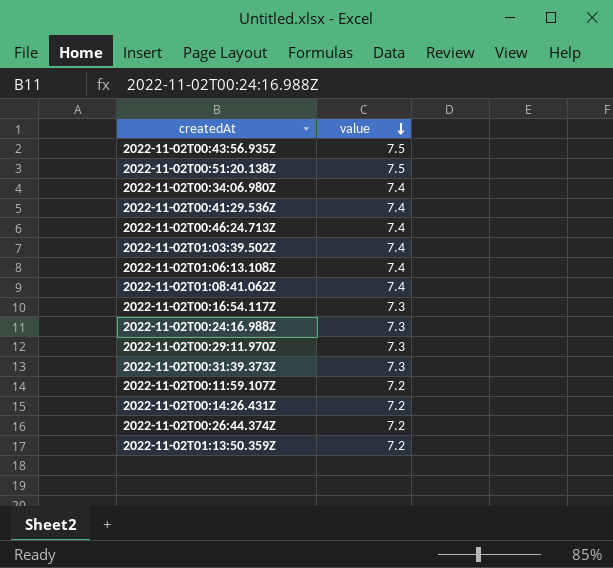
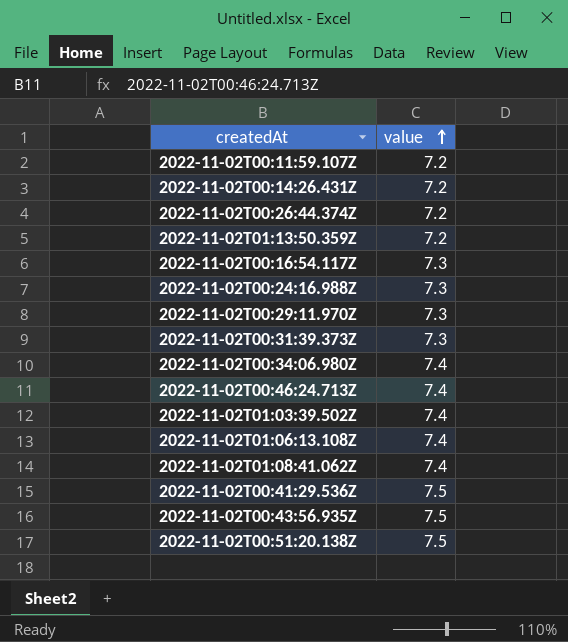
row order: value descending -> value ascending
2022-11-02T00:41:29.536Z | value: 7.4 -> 7.5

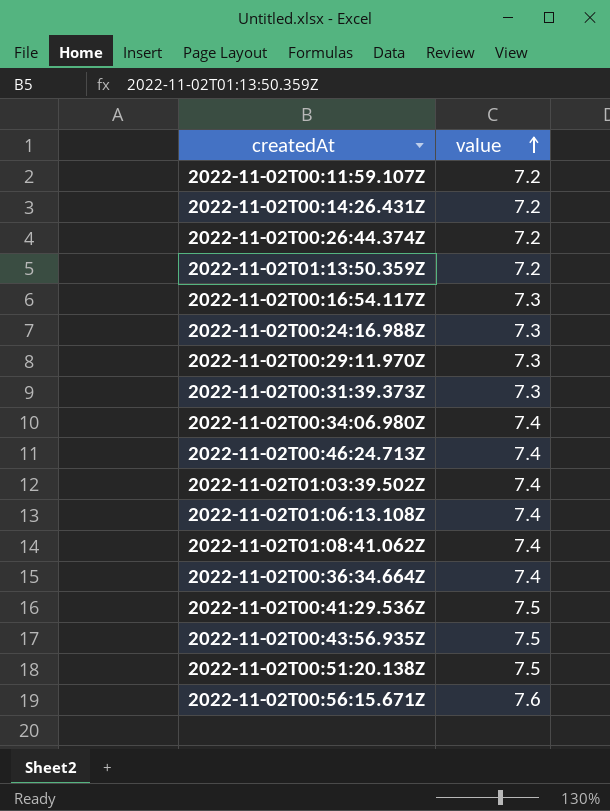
row 2022-11-02T00:36:34.664Z: none -> 7.4
row 2022-11-02T00:56:15.671Z: none -> 7.6

